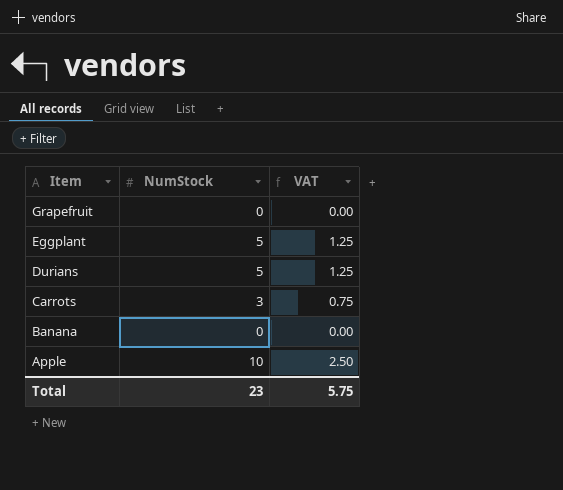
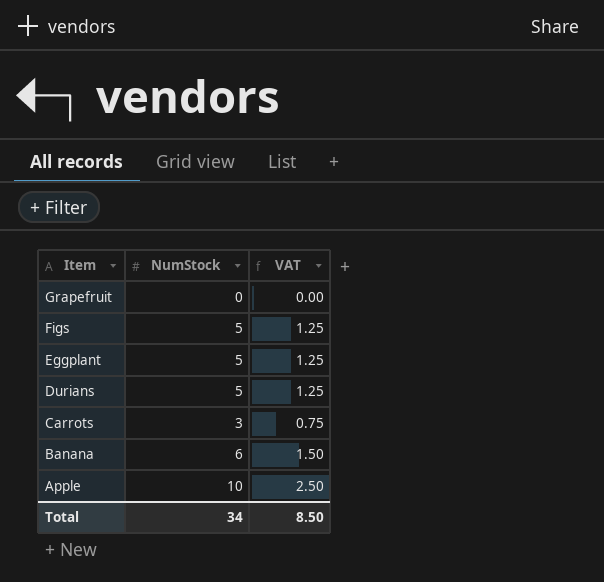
row Figs: none -> 5 | 1.25
Banana | NumStock: 0 -> 6
Banana | VAT: 0.00 -> 1.50
Total | NumStock: 23 -> 34
Total | VAT: 5.75 -> 8.50

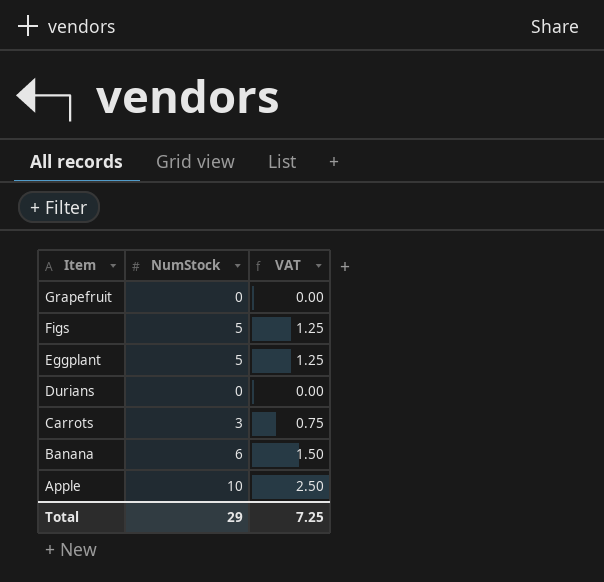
Durians | NumStock: 5 -> 0
Durians | VAT: 1.25 -> 0.00
Total | NumStock: 34 -> 29
Total | VAT: 8.50 -> 7.25

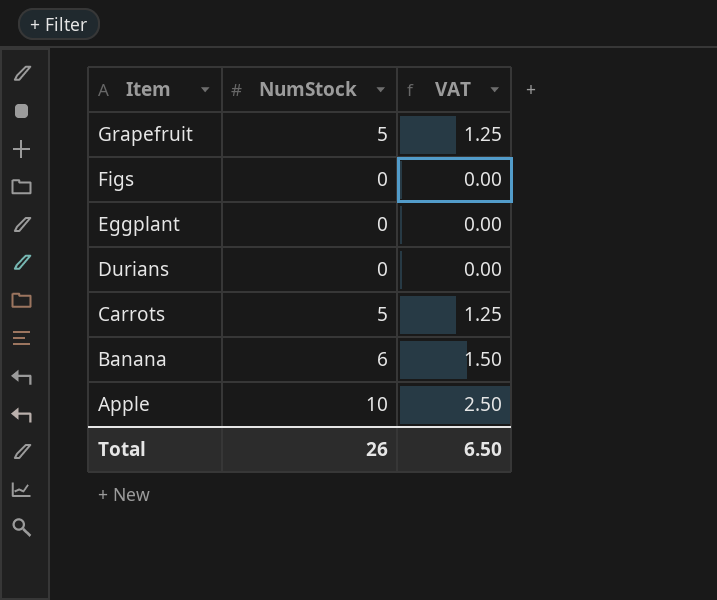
Grapefruit | NumStock: 0 -> 5
Grapefruit | VAT: 0.00 -> 1.25
Figs | NumStock: 5 -> 0
Figs | VAT: 1.25 -> 0.00
Eggplant | NumStock: 5 -> 0
Eggplant | VAT: 1.25 -> 0.00
Carrots | NumStock: 3 -> 5
Carrots | VAT: 0.75 -> 1.25
Total | NumStock: 29 -> 26
Total | VAT: 7.25 -> 6.50

